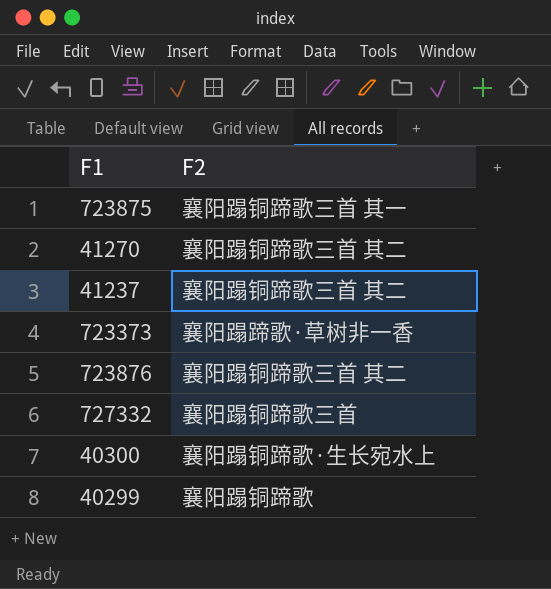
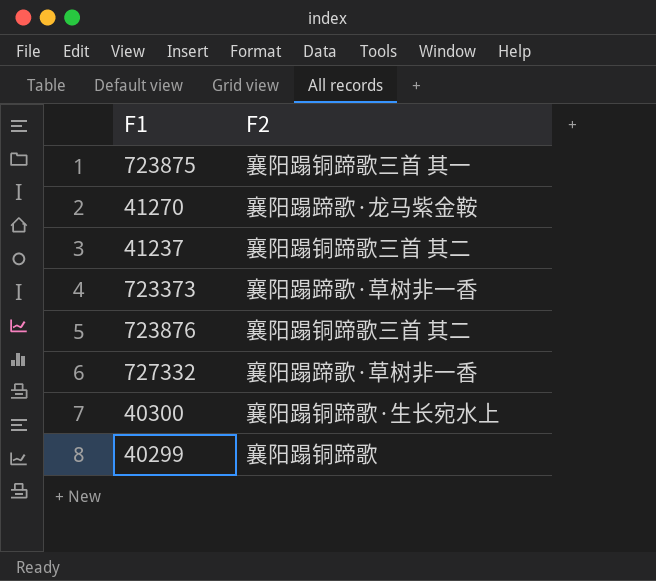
41270 | F2: 襄阳蹋铜蹄歌三首 其二 -> 襄阳蹋蹄歌·龙马紫金鞍
727332 | F2: 襄阳蹋铜蹄歌三首 -> 襄阳蹋蹄歌·草树非一香

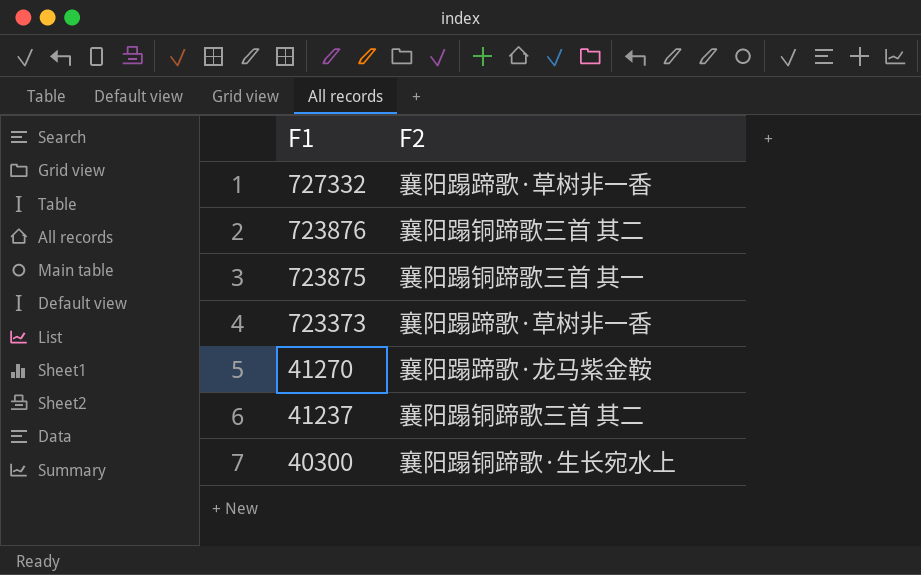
row order: none -> F1 descending
row 40299: 襄阳蹋铜蹄歌 -> none

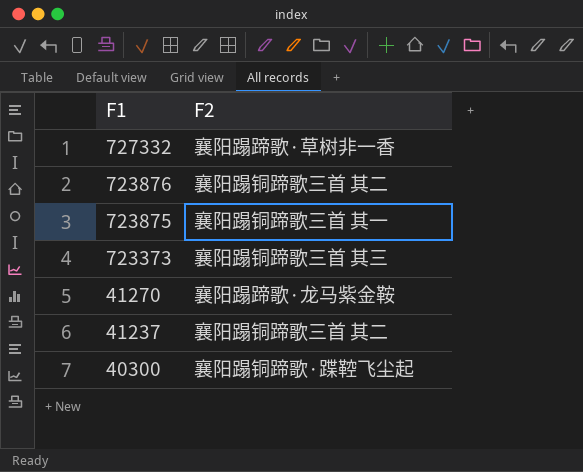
723373 | F2: 襄阳蹋蹄歌·草树非一香 -> 襄阳蹋铜蹄歌三首 其三
40300 | F2: 襄阳蹋铜蹄歌·生长宛水上 -> 襄阳蹋铜蹄歌·蹀鞚飞尘起

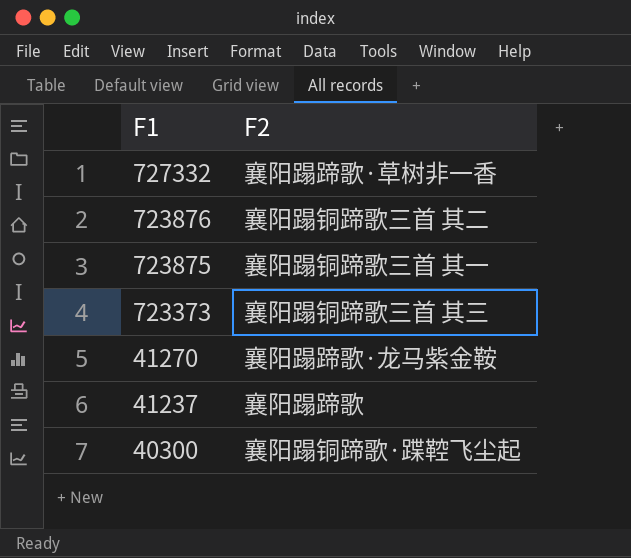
41237 | F2: 襄阳蹋铜蹄歌三首 其二 -> 襄阳蹋蹄歌

